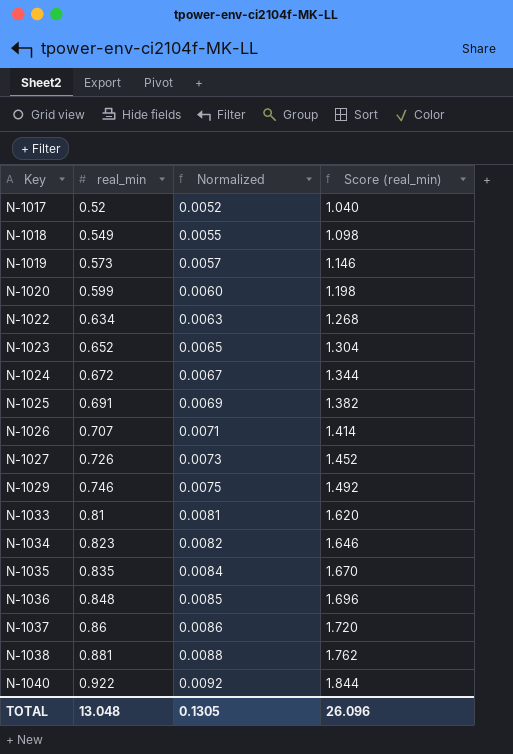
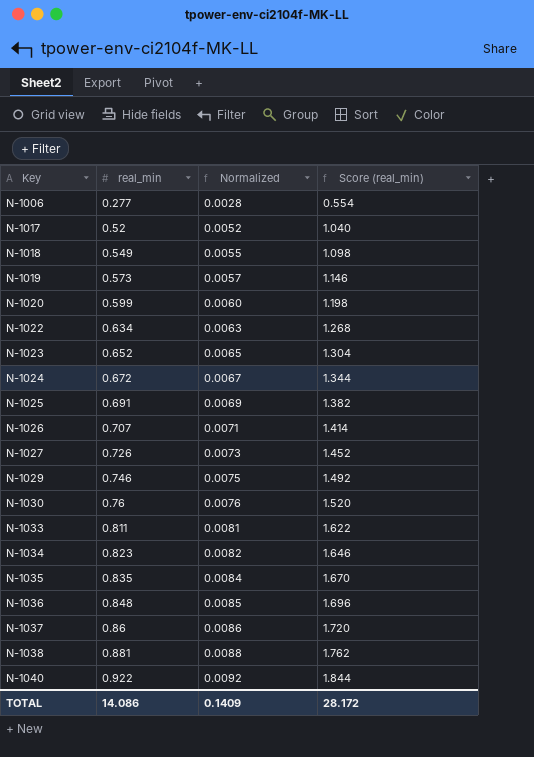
row N-1006: none -> 0.277 | 0.0028 | 0.554
row N-1030: none -> 0.76 | 0.0076 | 1.520
N-1033 | real_min: 0.81 -> 0.811
N-1033 | Score (real_min): 1.620 -> 1.622
TOTAL | real_min: 13.048 -> 14.086
TOTAL | Normalized: 0.1305 -> 0.1409
TOTAL | Score (real_min): 26.096 -> 28.172

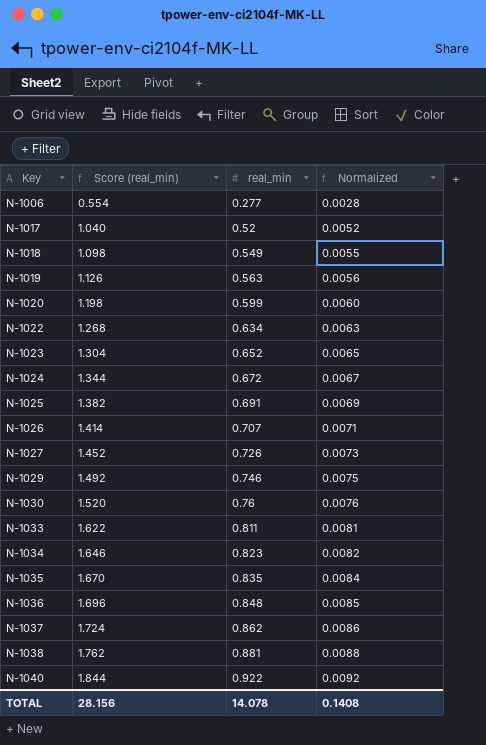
column Score (real_min) | position: 4 -> 2
N-1019 | Score (real_min): 1.146 -> 1.126
N-1019 | real_min: 0.573 -> 0.563
N-1019 | Normalized: 0.0057 -> 0.0056
N-1037 | Score (real_min): 1.720 -> 1.724
N-1037 | real_min: 0.86 -> 0.862
TOTAL | Score (real_min): 28.172 -> 28.156
TOTAL | real_min: 14.086 -> 14.078
TOTAL | Normalized: 0.1409 -> 0.1408

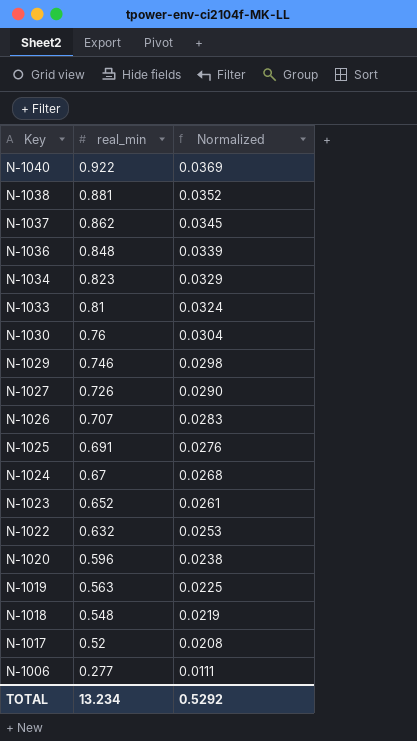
row order: Key ascending -> Key descending
column Score (real_min) | formula: [real_min] * 2 -> none
column Normalized | formula: [real_min] * 0.01 -> [real_min] * 0.04
row N-1035: 1.670 | 0.835 | 0.0084 -> none
N-1033 | real_min: 0.811 -> 0.81
N-1024 | real_min: 0.672 -> 0.67
N-1022 | real_min: 0.634 -> 0.632
N-1020 | real_min: 0.599 -> 0.596
N-1018 | real_min: 0.549 -> 0.548
TOTAL | real_min: 14.078 -> 13.234
TOTAL | Normalized: 0.1408 -> 0.5292

